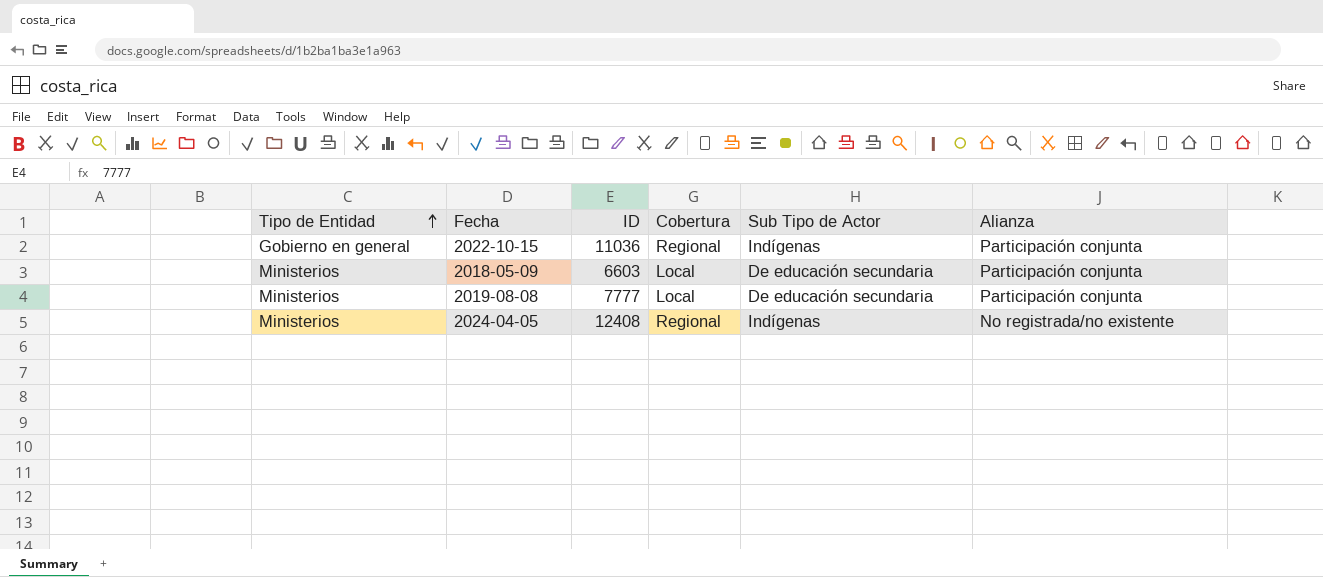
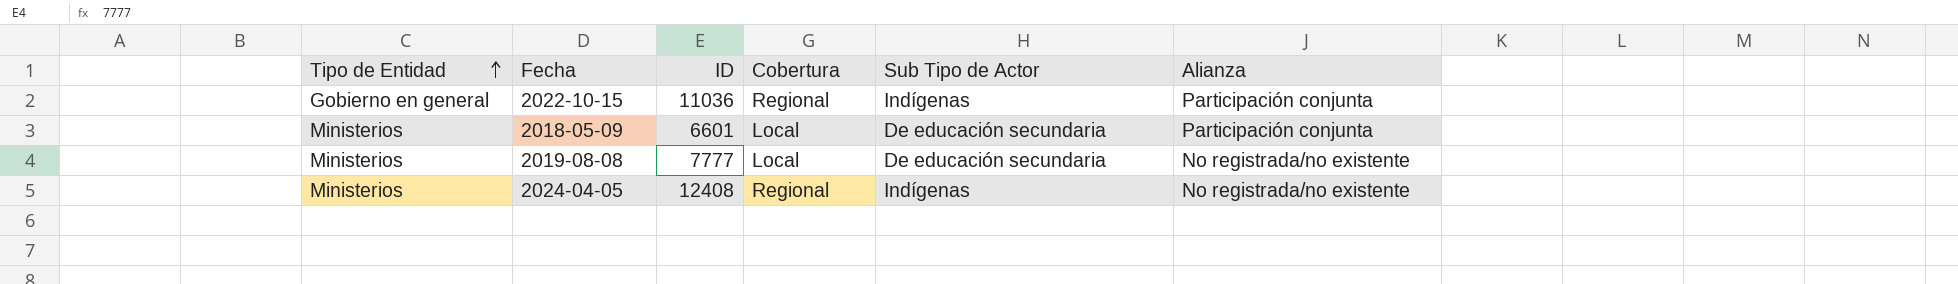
2018-05-09 | ID: 6603 -> 6601
2019-08-08 | Alianza: Participación conjunta -> No registrada/no existente

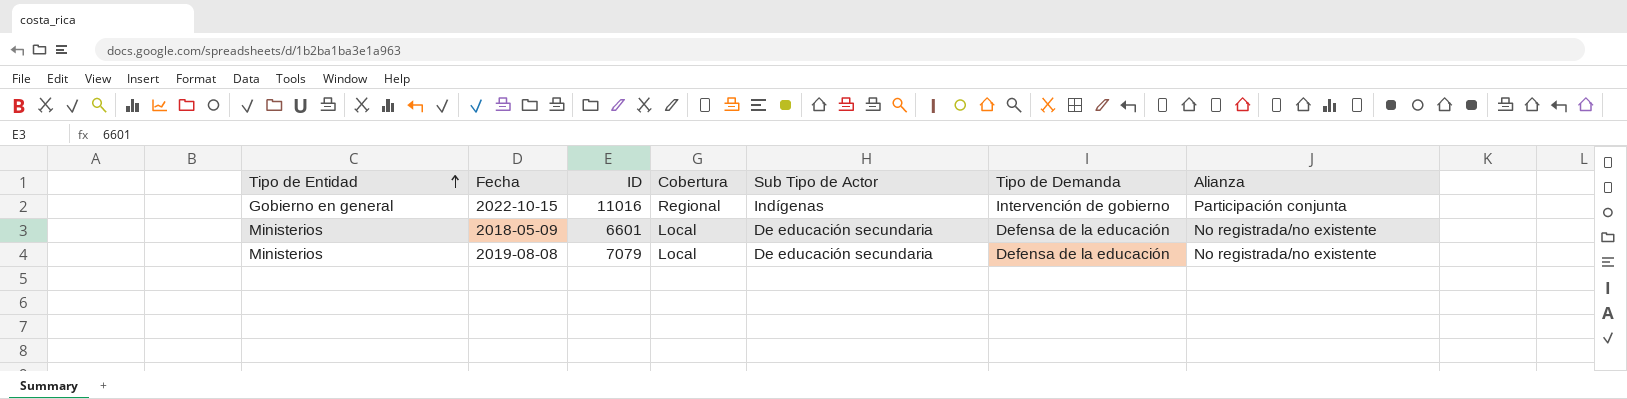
column Tipo de Demanda | position: none -> 6
row 2024-04-05: Ministerios | 12408 | Regional | Indígenas | No registrada/no existente -> none
2022-10-15 | ID: 11036 -> 11016
2018-05-09 | Alianza: Participación conjunta -> No registrada/no existente
2019-08-08 | ID: 7777 -> 7079

